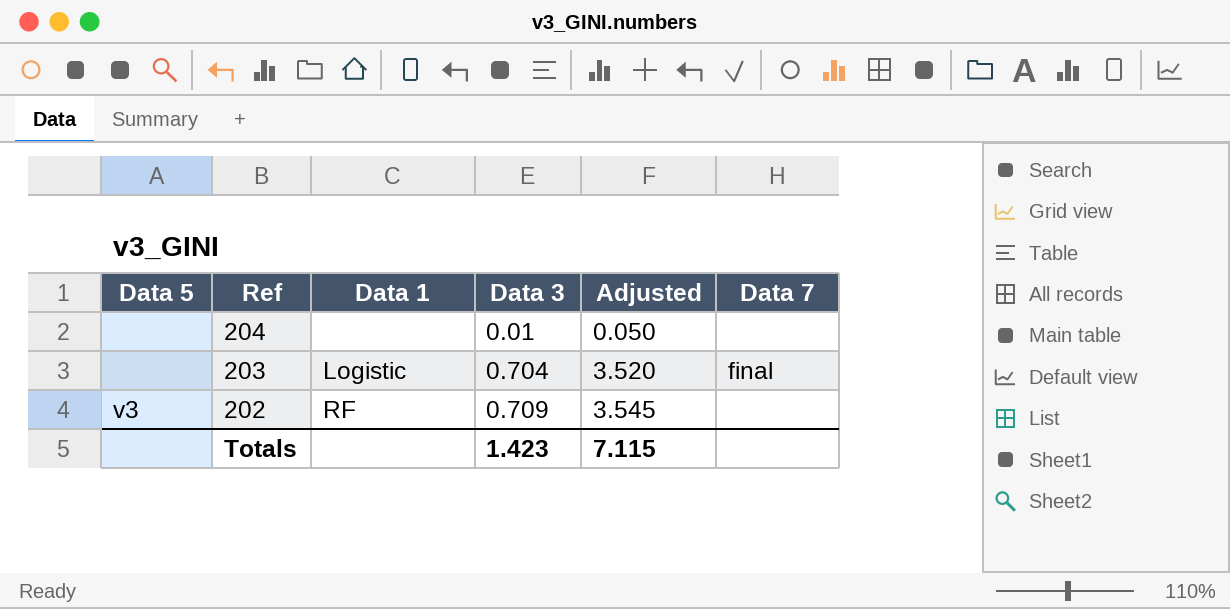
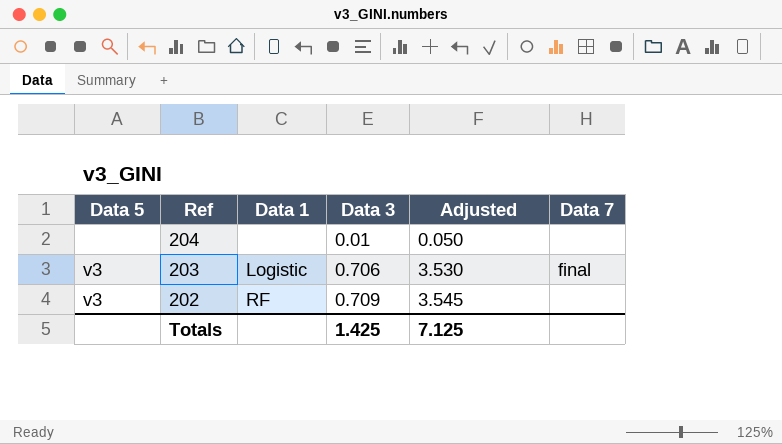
203 | Data 5: none -> v3
203 | Data 3: 0.704 -> 0.706
203 | Adjusted: 3.520 -> 3.530
Totals | Data 3: 1.423 -> 1.425
Totals | Adjusted: 7.115 -> 7.125

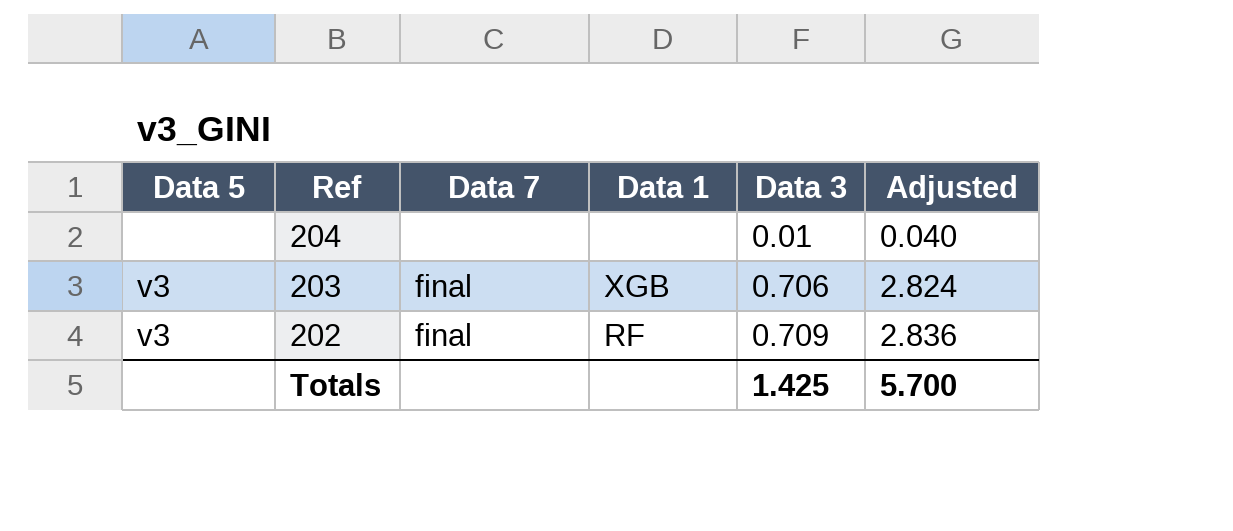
column Data 7 | position: 6 -> 3
column Adjusted | formula: [Data 3] * 5 -> [Data 3] * 4
203 | Data 1: Logistic -> XGB
202 | Data 7: none -> final
Totals | Adjusted: 7.125 -> 5.700

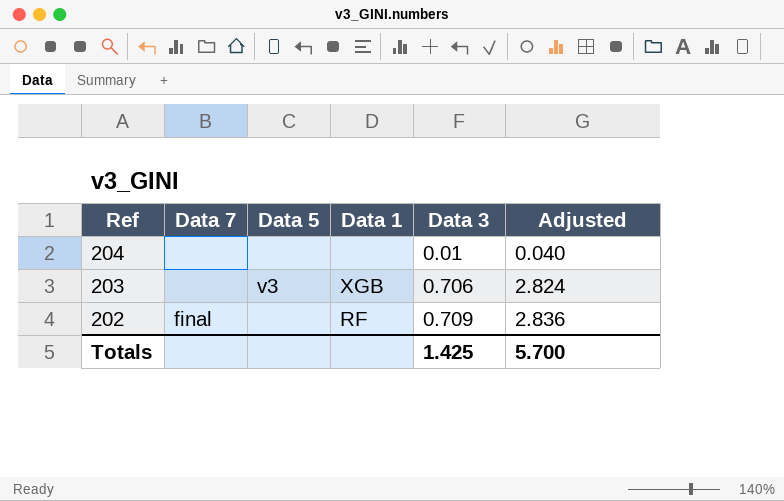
column Data 5 | position: 1 -> 3
203 | Data 7: final -> none
202 | Data 5: v3 -> none

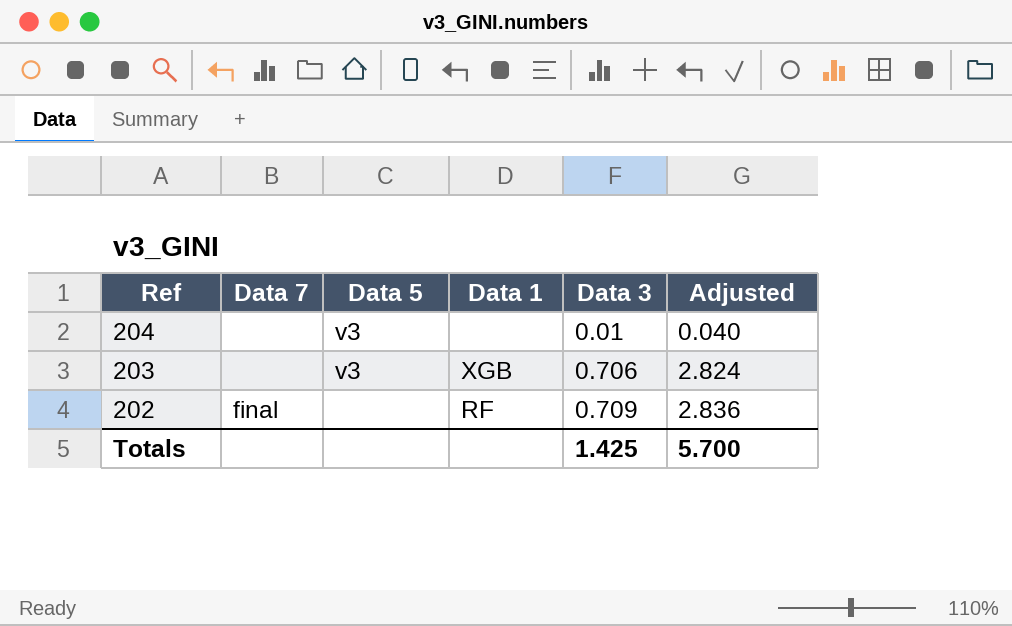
204 | Data 5: none -> v3

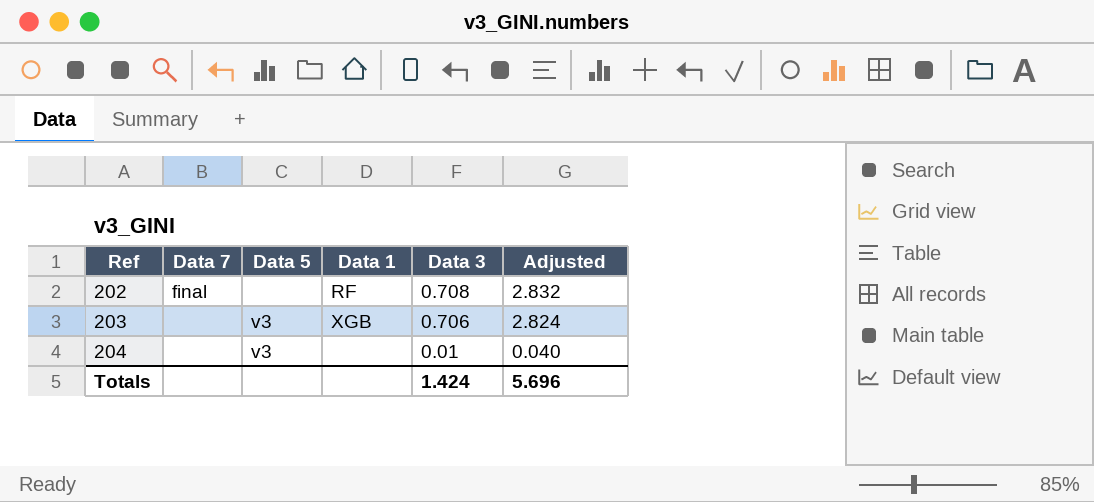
row order: Ref descending -> Ref ascending
202 | Data 3: 0.709 -> 0.708
202 | Adjusted: 2.836 -> 2.832
Totals | Data 3: 1.425 -> 1.424
Totals | Adjusted: 5.700 -> 5.696

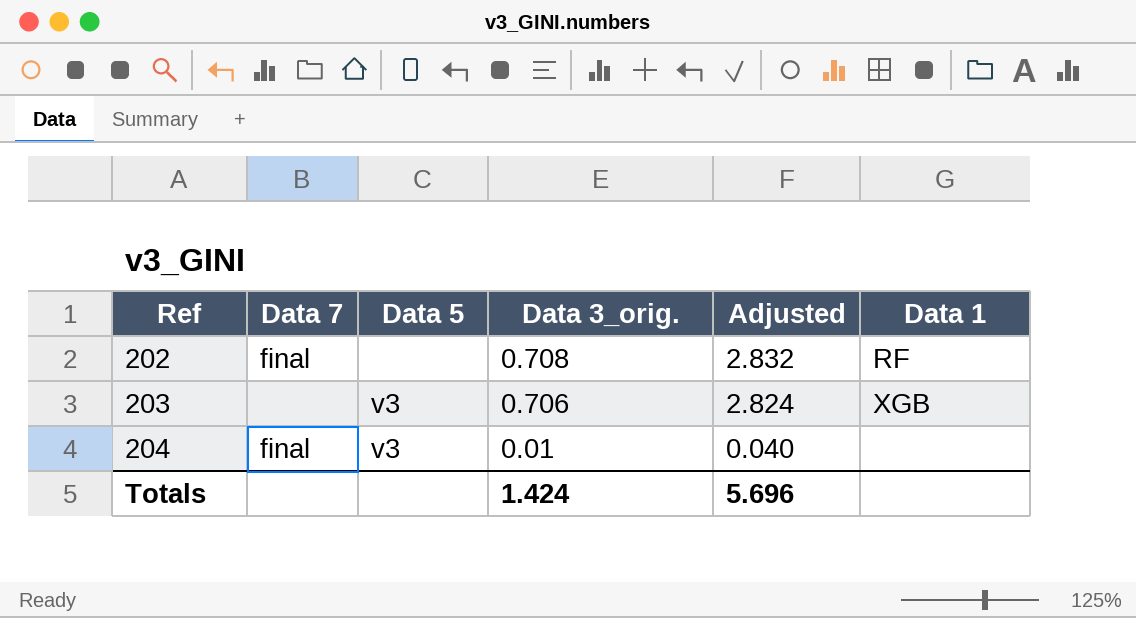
column name: Data 3 -> Data 3_orig.
column Data 1 | position: 4 -> 6
204 | Data 7: none -> final

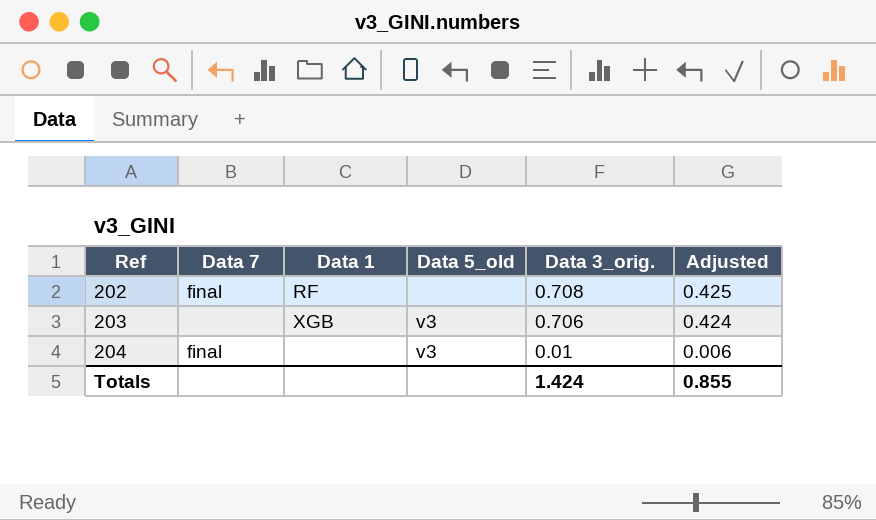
column Data 1 | position: 6 -> 3
column name: Data 5 -> Data 5_old
column Adjusted | formula: [Data 3_orig.] * 4 -> [Data 3_orig.] * 0.6
Totals | Adjusted: 5.696 -> 0.855

